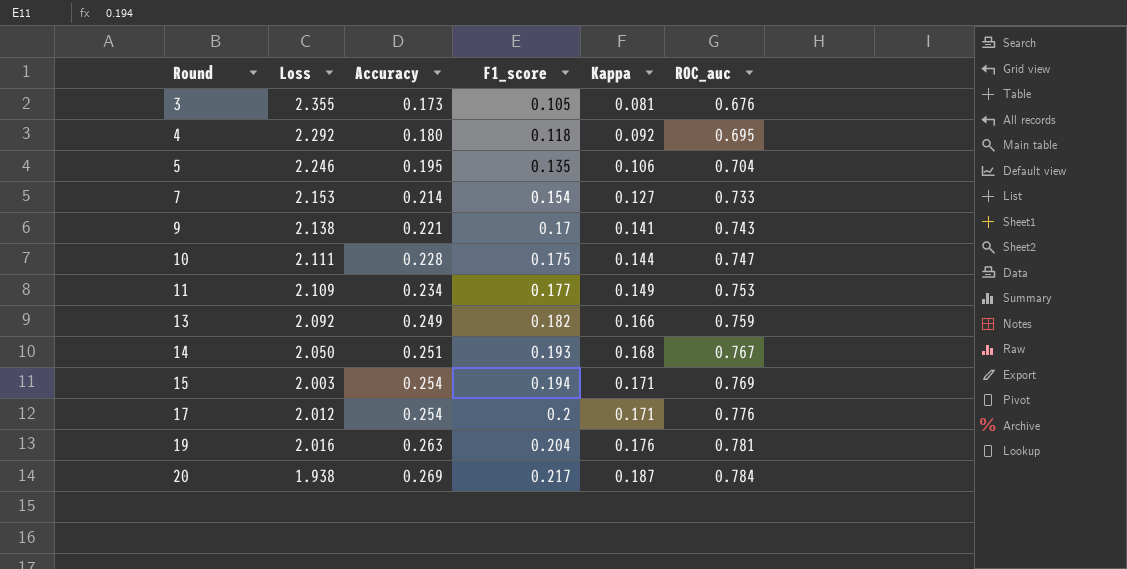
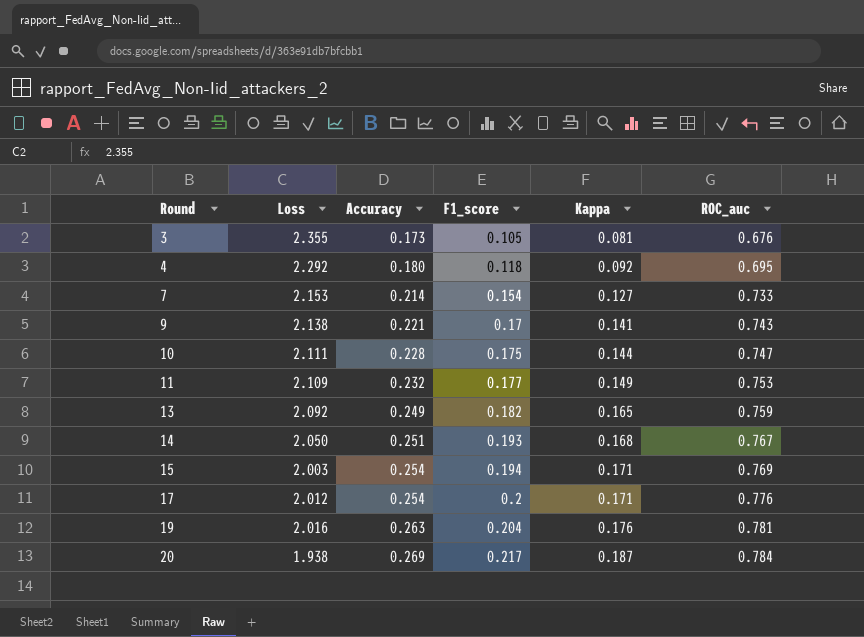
row 5: 2.246 | 0.195 | 0.135 | 0.106 | 0.704 -> none
11 | Accuracy: 0.234 -> 0.232
13 | Kappa: 0.166 -> 0.165

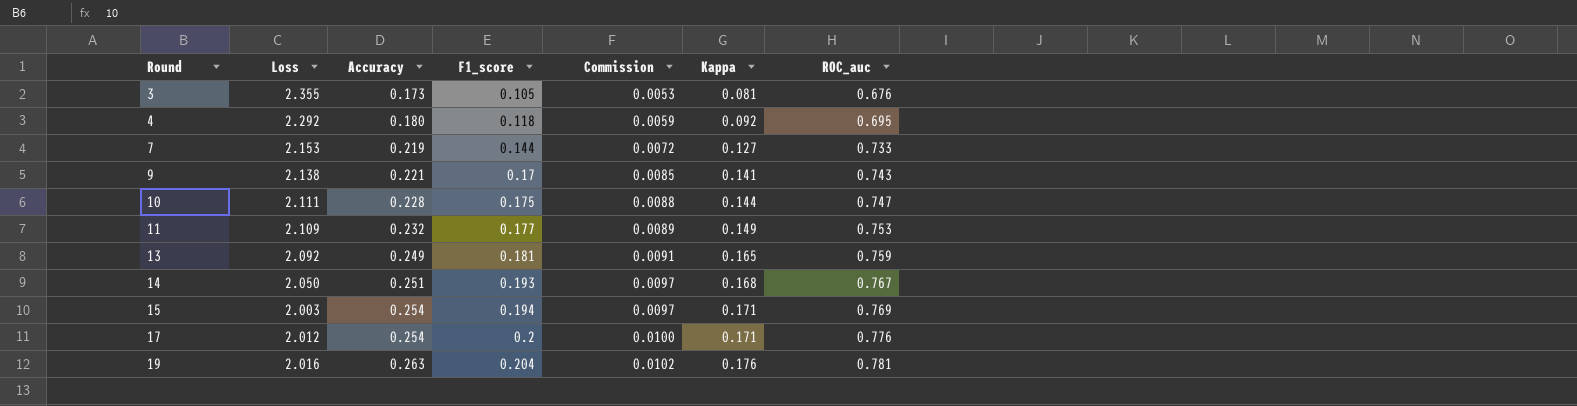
column Commission | formula: none -> [F1_score] * 0.05
row 20: 1.938 | 0.269 | 0.217 | 0.187 | 0.784 -> none
7 | Accuracy: 0.214 -> 0.219
7 | F1_score: 0.154 -> 0.144
13 | F1_score: 0.182 -> 0.181

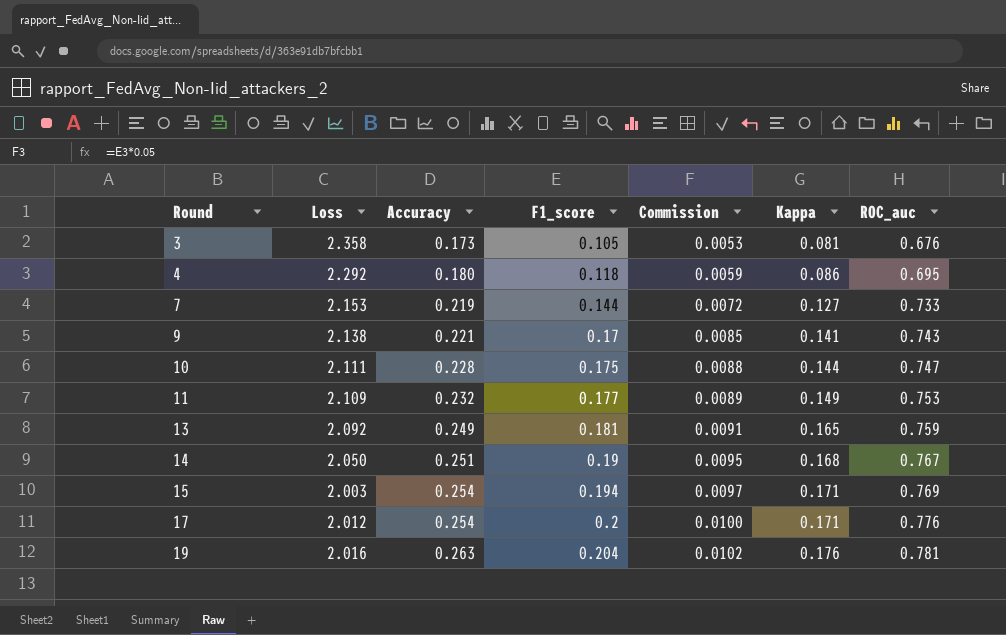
3 | Loss: 2.355 -> 2.358
4 | Kappa: 0.092 -> 0.086
14 | F1_score: 0.193 -> 0.19
14 | Commission: 0.0097 -> 0.0095

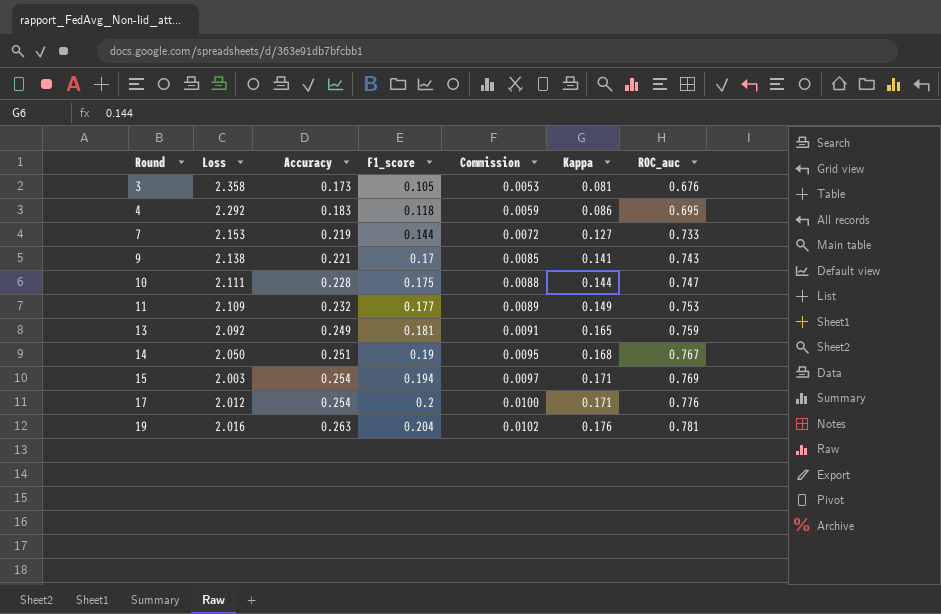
4 | Accuracy: 0.180 -> 0.183

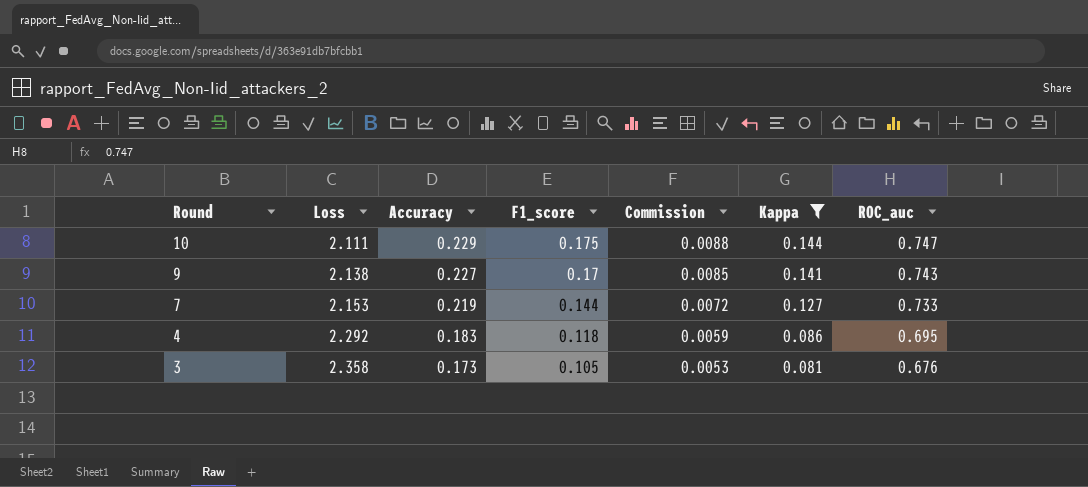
filter: none -> Kappa <= 0.144
row order: Round ascending -> Round descending
10 | Accuracy: 0.228 -> 0.229
9 | Accuracy: 0.221 -> 0.227

